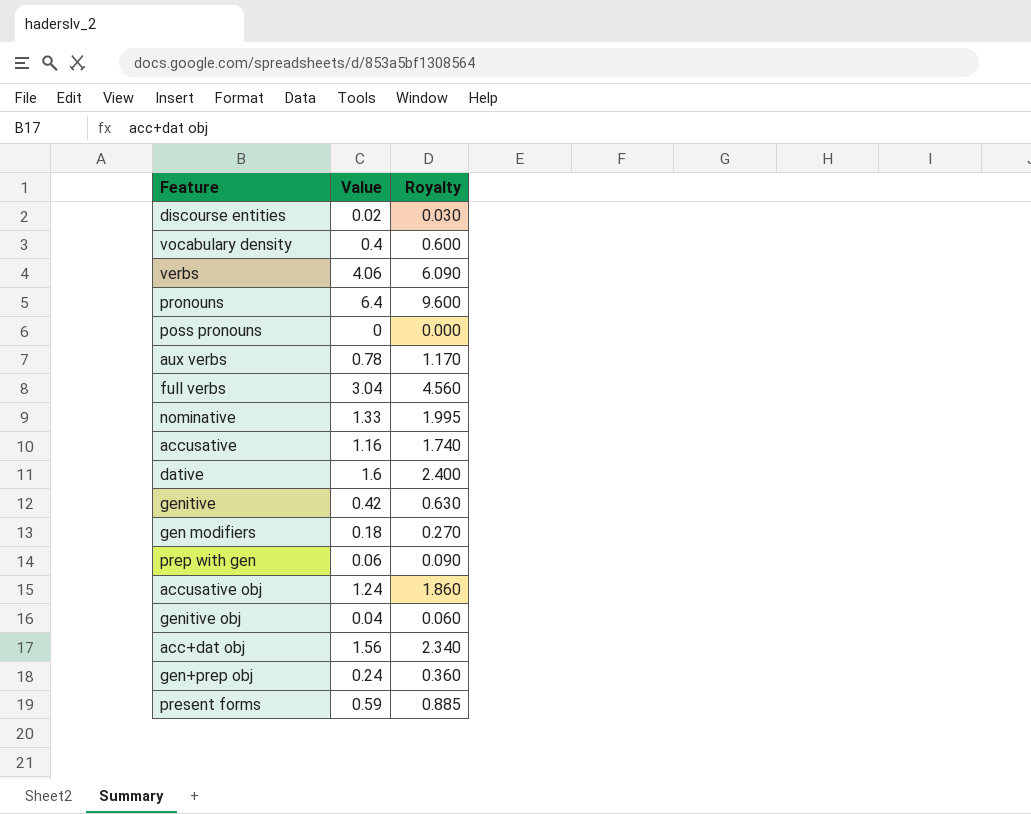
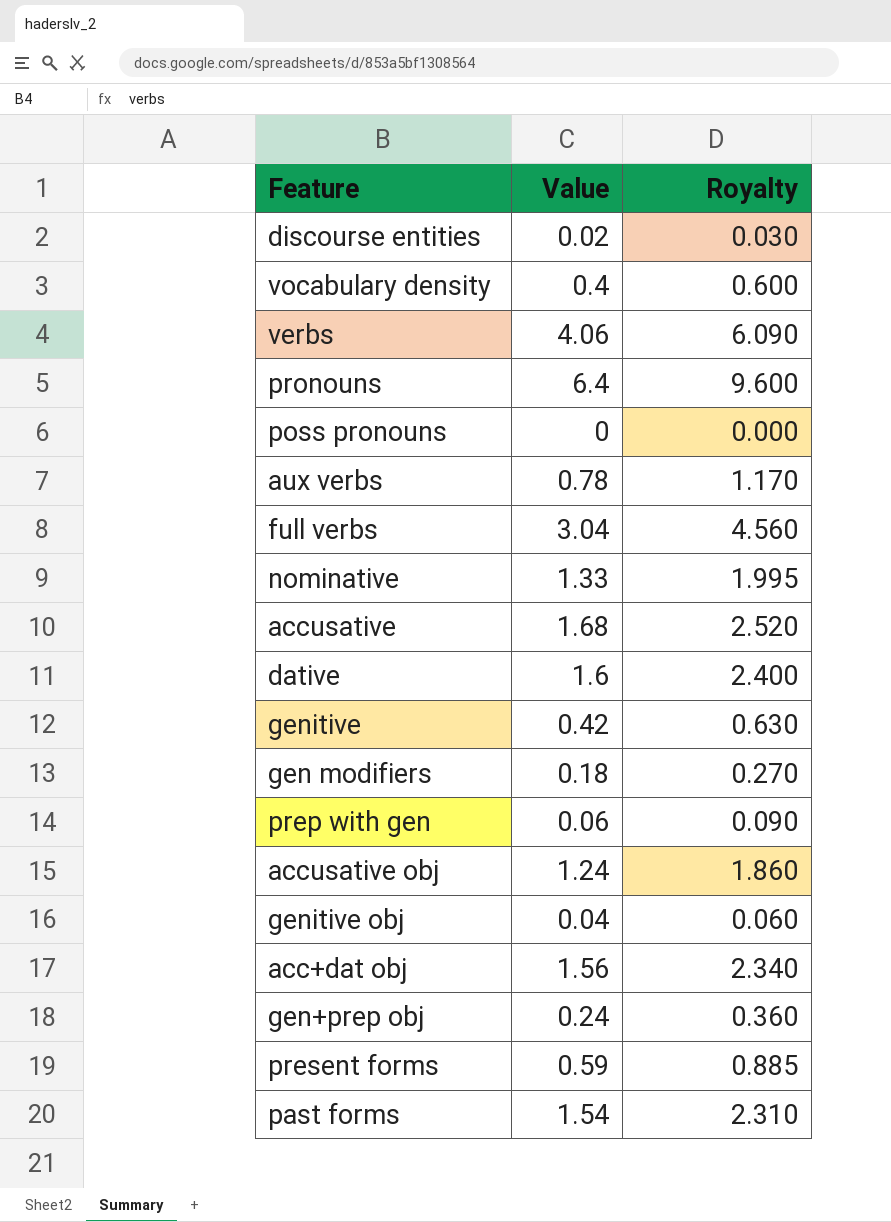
accusative | Value: 1.16 -> 1.68
accusative | Royalty: 1.740 -> 2.520
row past forms: none -> 1.54 | 2.310

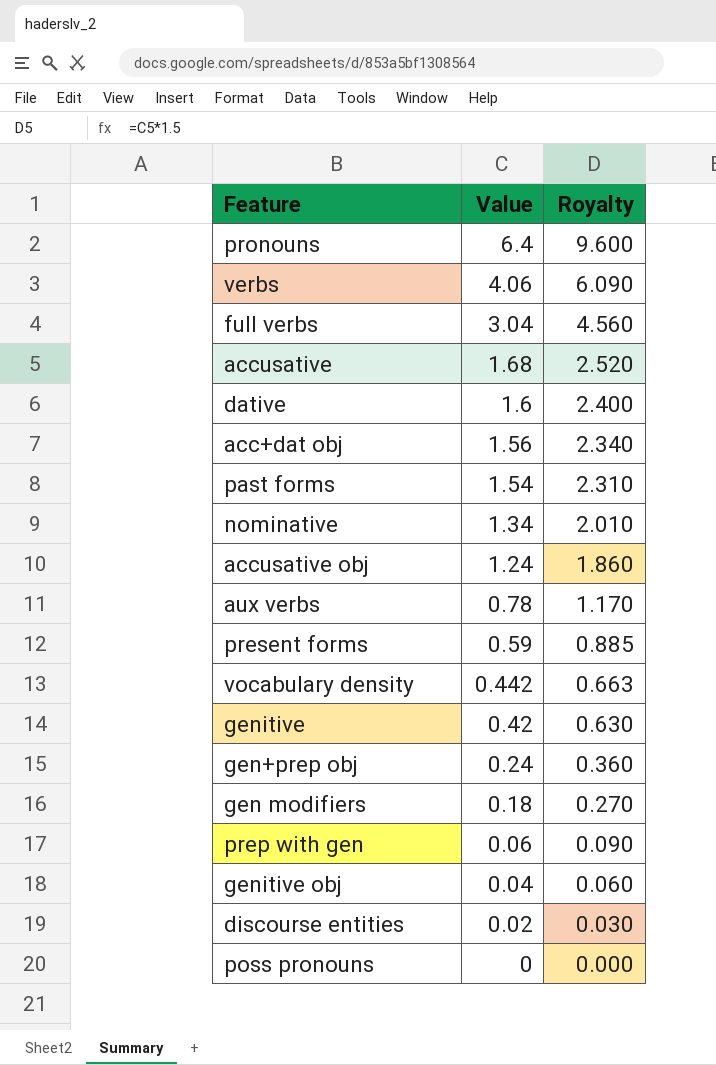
row order: none -> Value descending
nominative | Value: 1.33 -> 1.34
nominative | Royalty: 1.995 -> 2.010
vocabulary density | Value: 0.4 -> 0.442
vocabulary density | Royalty: 0.600 -> 0.663

